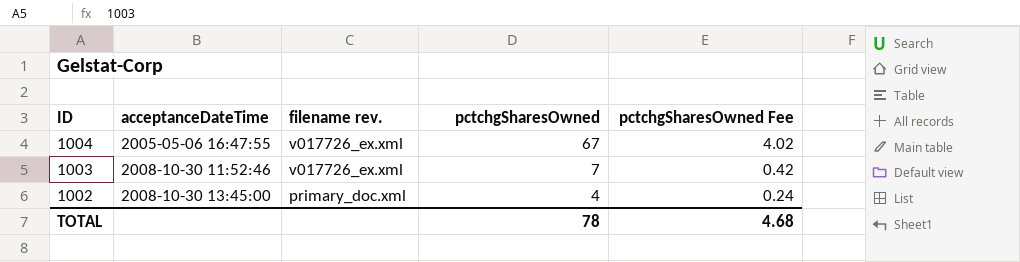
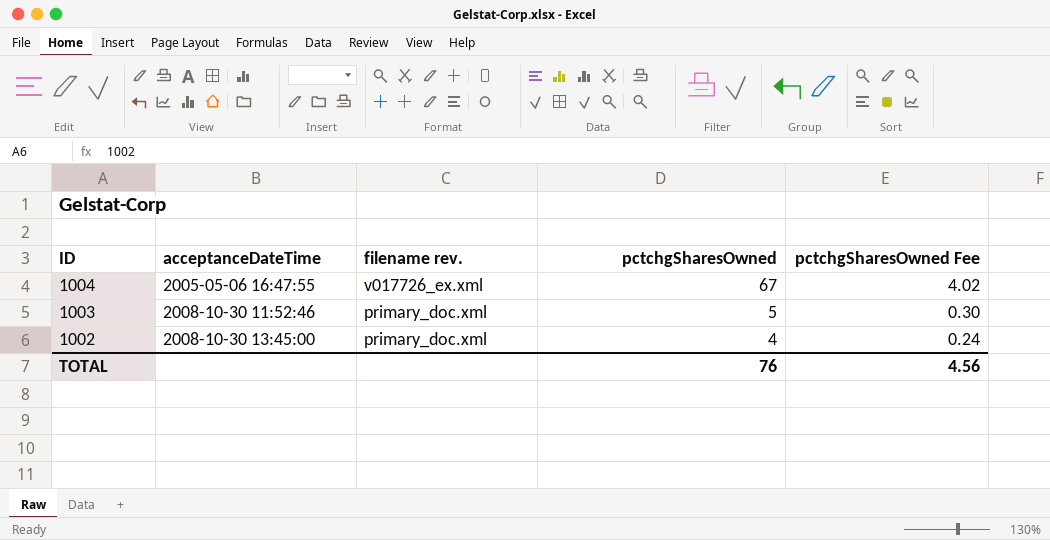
1003 | filename rev.: v017726_ex.xml -> primary_doc.xml
1003 | pctchgSharesOwned: 7 -> 5
1003 | pctchgSharesOwned Fee: 0.42 -> 0.30
TOTAL | pctchgSharesOwned: 78 -> 76
TOTAL | pctchgSharesOwned Fee: 4.68 -> 4.56

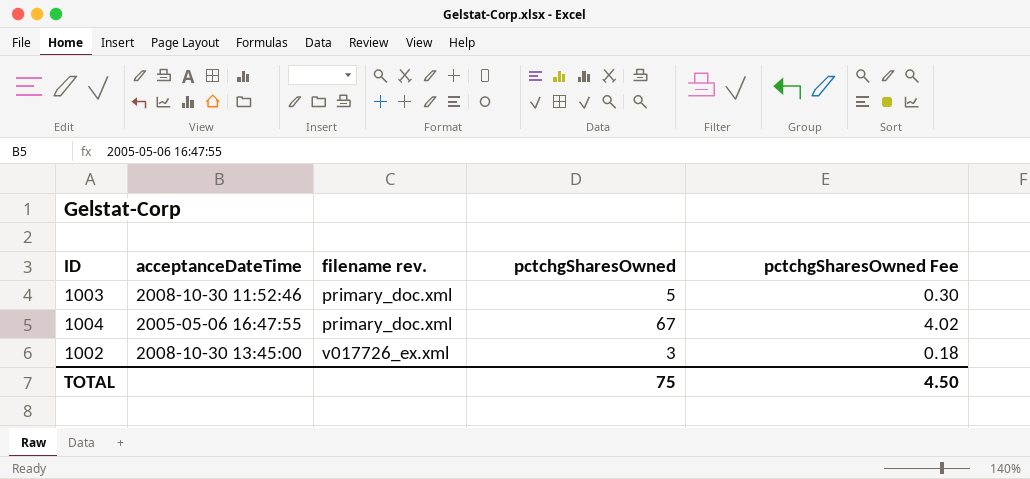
row order: ID descending -> filename rev. ascending
1004 | filename rev.: v017726_ex.xml -> primary_doc.xml
1002 | filename rev.: primary_doc.xml -> v017726_ex.xml
1002 | pctchgSharesOwned: 4 -> 3
1002 | pctchgSharesOwned Fee: 0.24 -> 0.18
TOTAL | pctchgSharesOwned: 76 -> 75
TOTAL | pctchgSharesOwned Fee: 4.56 -> 4.50

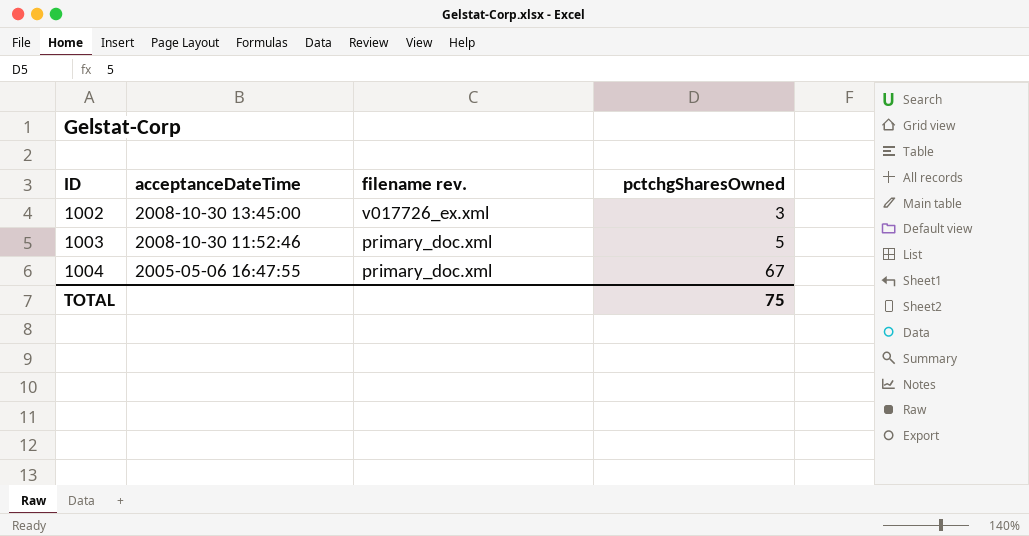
row order: filename rev. ascending -> ID ascending
column pctchgSharesOwned Fee | formula: [pctchgSharesOwned] * 0.06 -> none

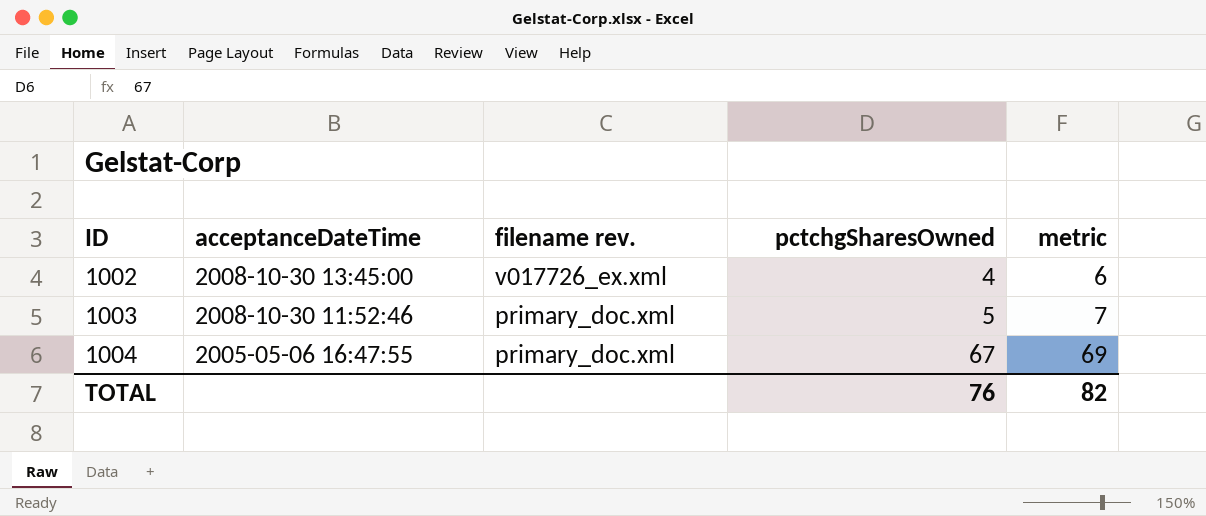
column metric | formula: none -> [pctchgSharesOwned] + 2
1002 | pctchgSharesOwned: 3 -> 4
TOTAL | pctchgSharesOwned: 75 -> 76

